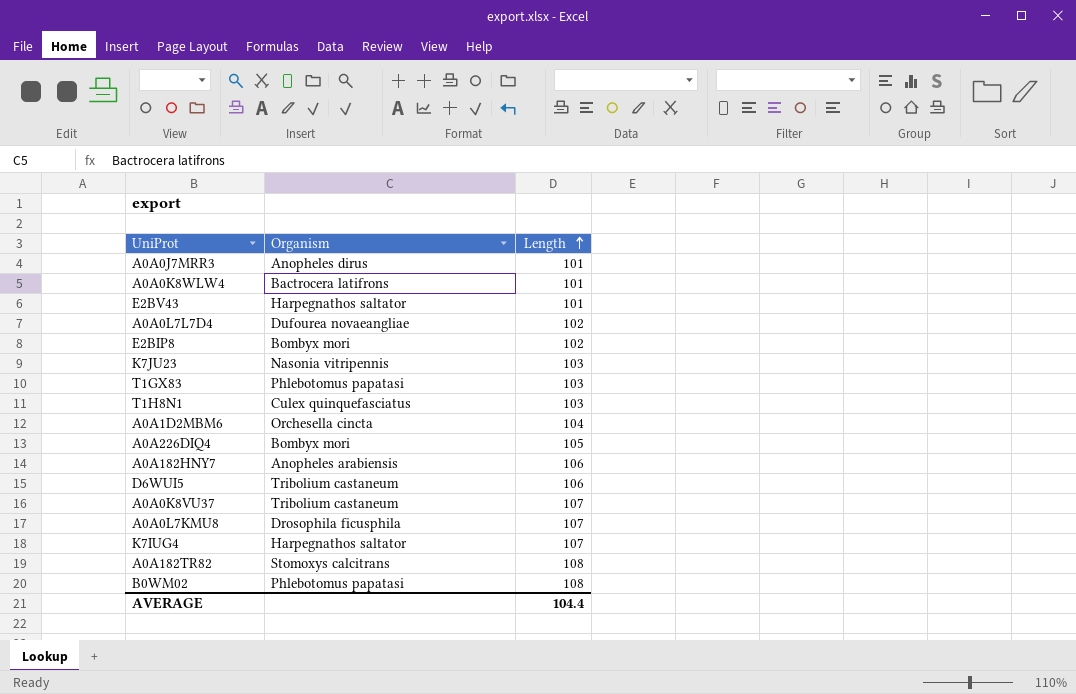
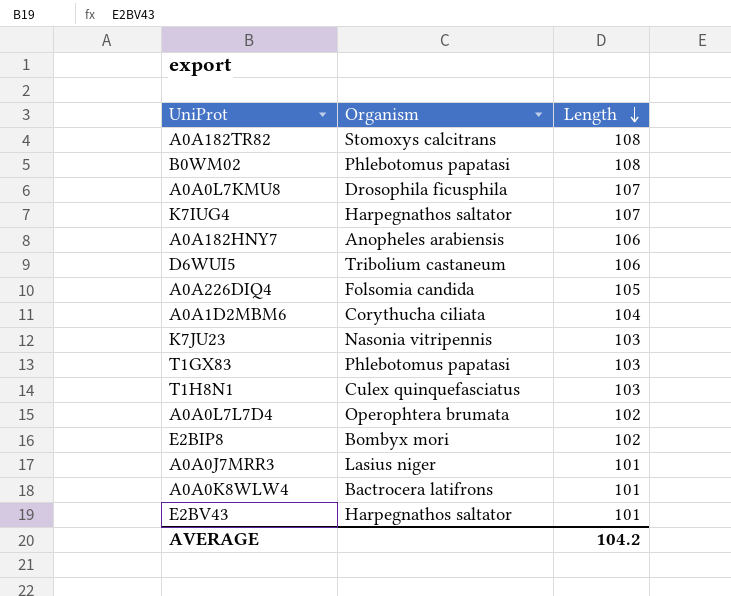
row order: Length ascending -> Length descending
row A0A0K8VU37: Tribolium castaneum | 107 -> none
A0A226DIQ4 | Organism: Bombyx mori -> Folsomia candida
A0A1D2MBM6 | Organism: Orchesella cincta -> Corythucha ciliata
A0A0L7L7D4 | Organism: Dufourea novaeangliae -> Operophtera brumata
A0A0J7MRR3 | Organism: Anopheles dirus -> Lasius niger
AVERAGE | Length: 104.4 -> 104.2

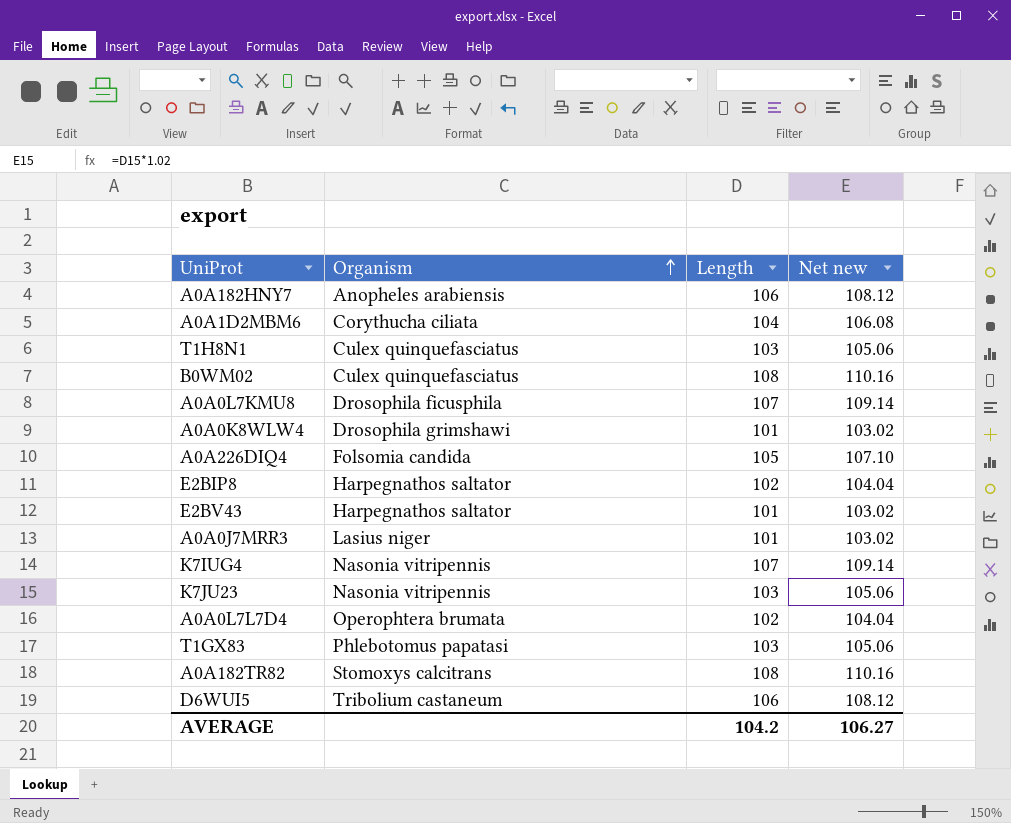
row order: Length descending -> Organism ascending
column Net new | formula: none -> [Length] * 1.02
B0WM02 | Organism: Phlebotomus papatasi -> Culex quinquefasciatus
A0A0K8WLW4 | Organism: Bactrocera latifrons -> Drosophila grimshawi
E2BIP8 | Organism: Bombyx mori -> Harpegnathos saltator
K7IUG4 | Organism: Harpegnathos saltator -> Nasonia vitripennis

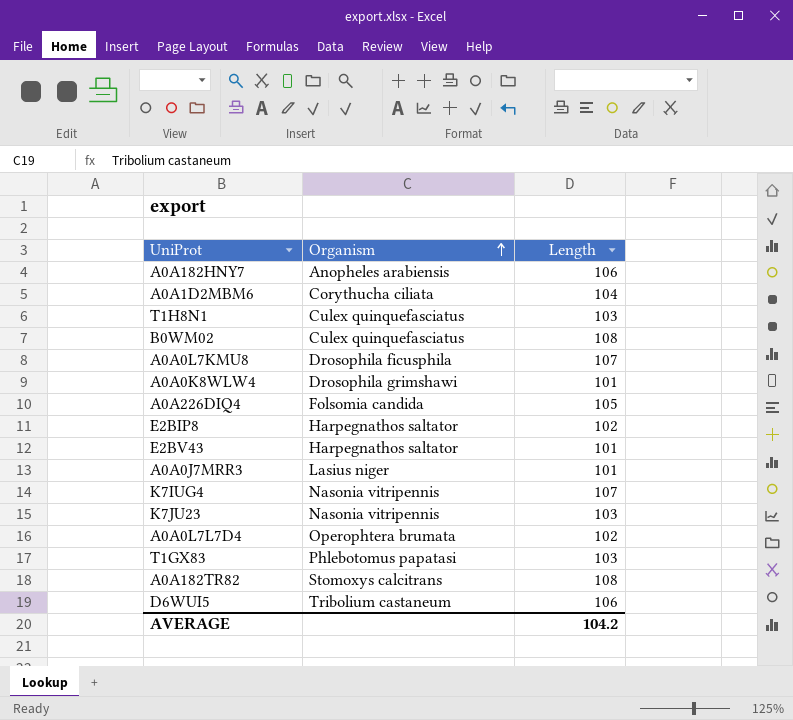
column Net new | formula: [Length] * 1.02 -> none

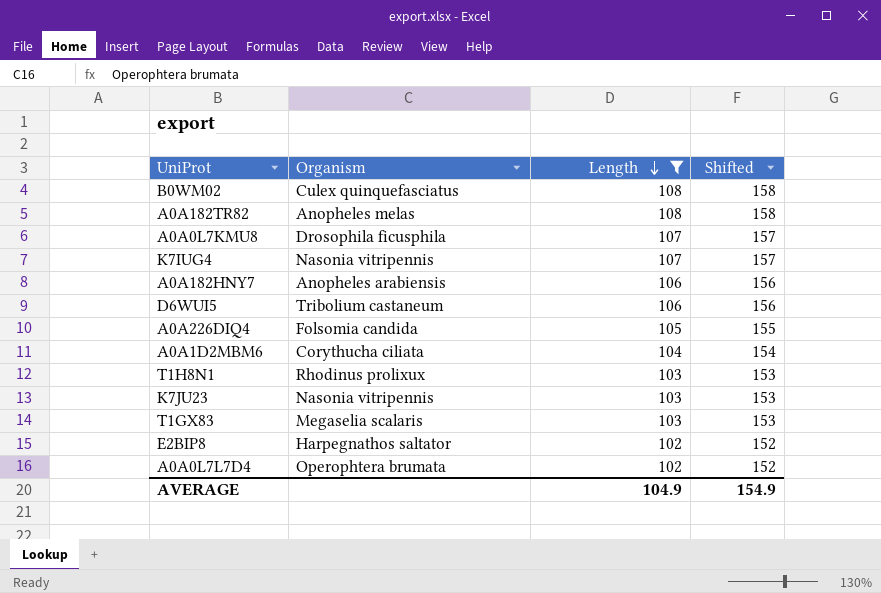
filter: none -> Length != 101
row order: Organism ascending -> Length descending
column Shifted | formula: none -> [Length] + 50
A0A182TR82 | Organism: Stomoxys calcitrans -> Anopheles melas
T1H8N1 | Organism: Culex quinquefasciatus -> Rhodinus prolixux
T1GX83 | Organism: Phlebotomus papatasi -> Megaselia scalaris
AVERAGE | Length: 104.2 -> 104.9

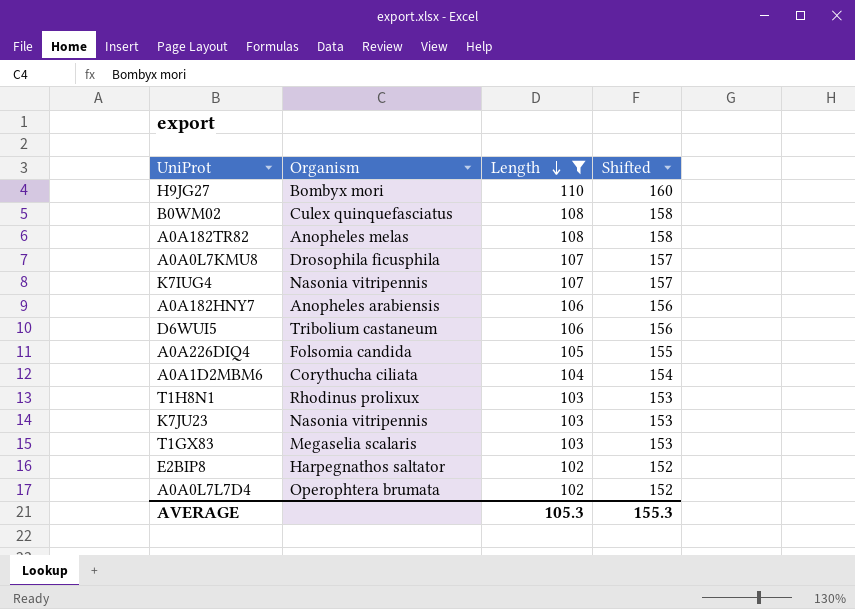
row H9JG27: none -> Bombyx mori | 110 | 160
AVERAGE | Length: 104.9 -> 105.3
AVERAGE | Shifted: 154.9 -> 155.3

